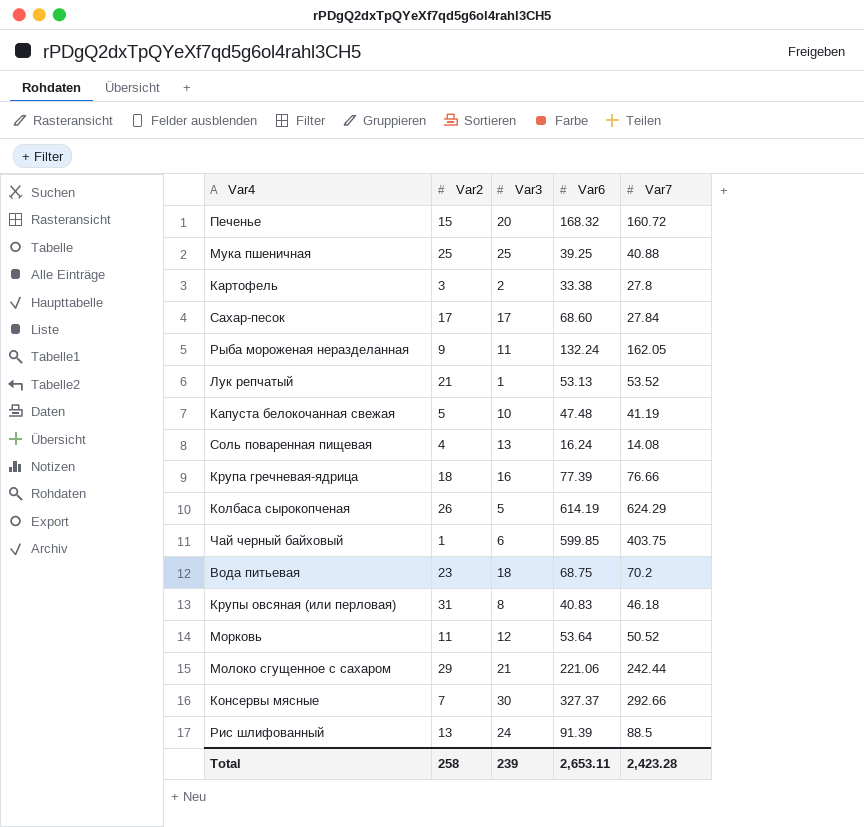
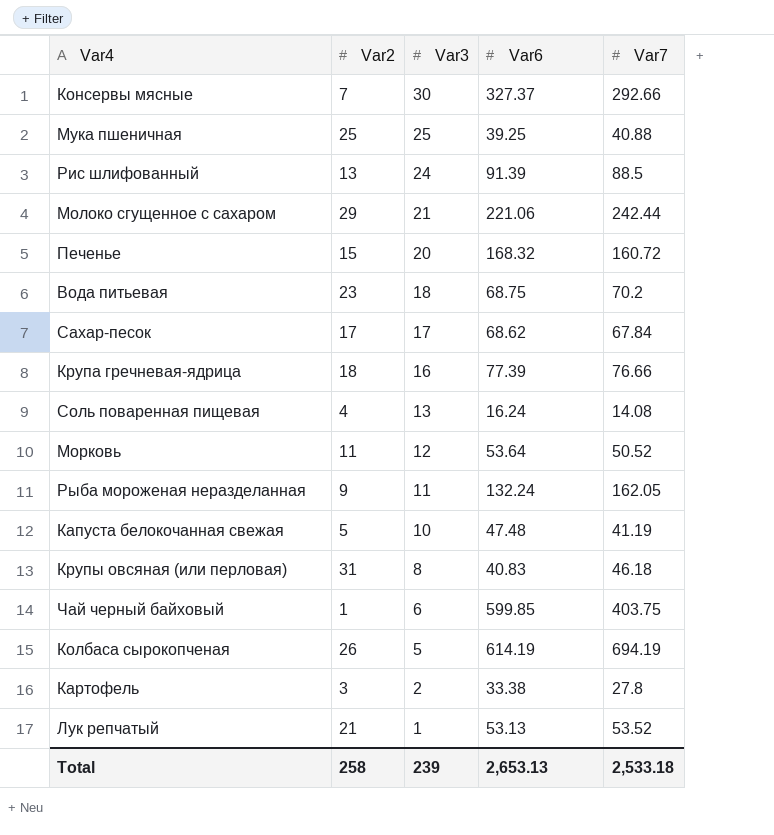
row order: none -> Var3 descending
Сахар-песок | Var6: 68.60 -> 68.62
Сахар-песок | Var7: 27.84 -> 67.84
Колбаса сырокопченая | Var7: 624.29 -> 694.19
Total | Var6: 2,653.11 -> 2,653.13
Total | Var7: 2,423.28 -> 2,533.18

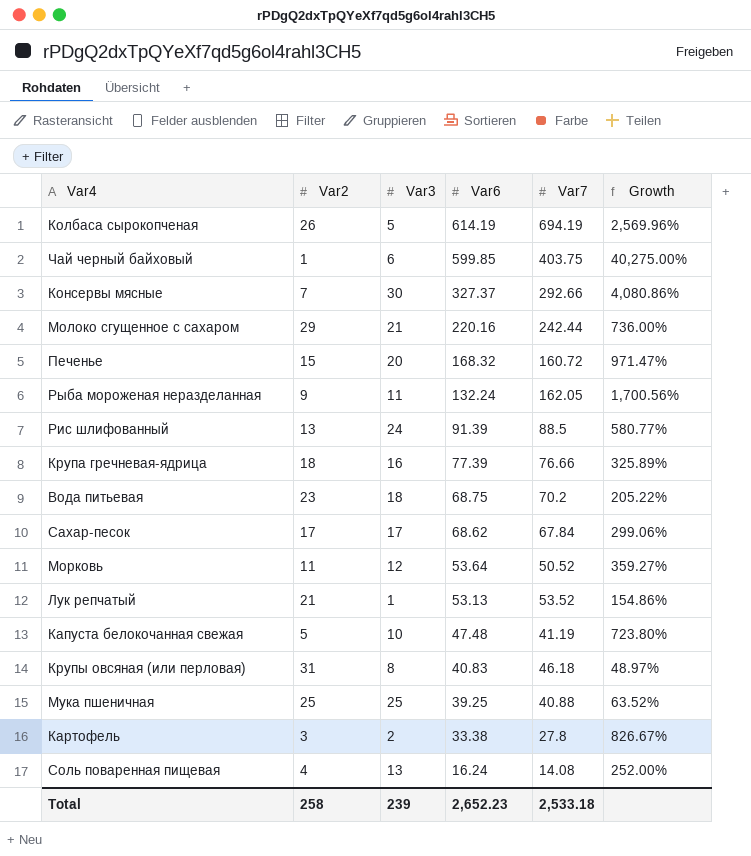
row order: Var3 descending -> Var6 descending
column Growth | formula: none -> ([Var7] - [Var2]) / [Var2]
Молоко сгущенное с сахаром | Var6: 221.06 -> 220.16
Total | Var6: 2,653.13 -> 2,652.23

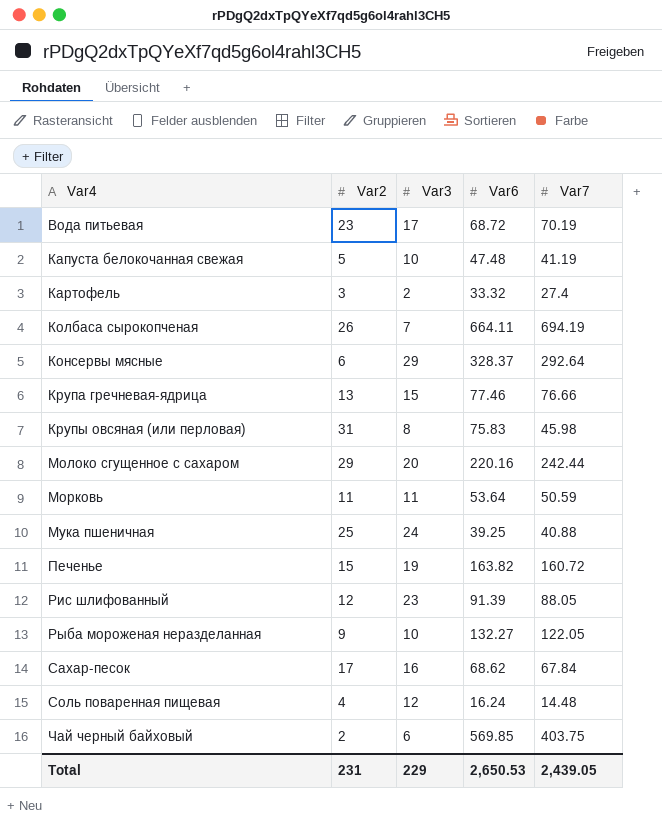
row order: Var6 descending -> Var4 ascending
column Growth | formula: ([Var7] - [Var2]) / [Var2] -> none
row Лук репчатый: 21 | 1 | 53.13 | 53.52 | 154.86% -> none
Вода питьевая | Var3: 18 -> 17
Вода питьевая | Var6: 68.75 -> 68.72
Вода питьевая | Var7: 70.2 -> 70.19
Картофель | Var6: 33.38 -> 33.32
Картофель | Var7: 27.8 -> 27.4
Колбаса сырокопченая | Var3: 5 -> 7
Колбаса сырокопченая | Var6: 614.19 -> 664.11
Консервы мясные | Var2: 7 -> 6
Консервы мясные | Var3: 30 -> 29
Консервы мясные | Var6: 327.37 -> 328.37
Консервы мясные | Var7: 292.66 -> 292.64
Крупа гречневая-ядрица | Var2: 18 -> 13
Крупа гречневая-ядрица | Var3: 16 -> 15
Крупа гречневая-ядрица | Var6: 77.39 -> 77.46
Крупы овсяная (или перловая) | Var6: 40.83 -> 75.83
Крупы овсяная (или перловая) | Var7: 46.18 -> 45.98
Молоко сгущенное с сахаром | Var3: 21 -> 20
Морковь | Var3: 12 -> 11
Морковь | Var7: 50.52 -> 50.59
Мука пшеничная | Var3: 25 -> 24
Печенье | Var3: 20 -> 19
Печенье | Var6: 168.32 -> 163.82
Рис шлифованный | Var2: 13 -> 12
Рис шлифованный | Var3: 24 -> 23
Рис шлифованный | Var7: 88.5 -> 88.05
Рыба мороженая неразделанная | Var3: 11 -> 10
Рыба мороженая неразделанная | Var6: 132.24 -> 132.27
Рыба мороженая неразделанная | Var7: 162.05 -> 122.05
Сахар-песок | Var3: 17 -> 16
Соль поваренная пищевая | Var3: 13 -> 12
Соль поваренная пищевая | Var7: 14.08 -> 14.48
Чай черный байховый | Var2: 1 -> 2
Чай черный байховый | Var6: 599.85 -> 569.85
Total | Var2: 258 -> 231
Total | Var3: 239 -> 229
Total | Var6: 2,652.23 -> 2,650.53
Total | Var7: 2,533.18 -> 2,439.05

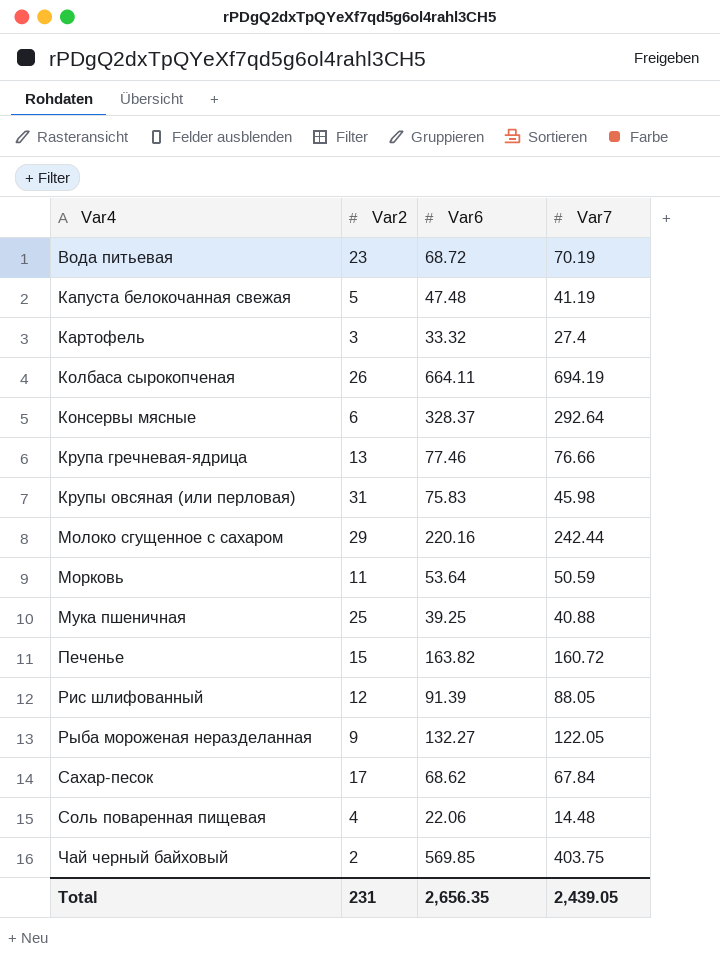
column Var3 | position: 3 -> none
Соль поваренная пищевая | Var6: 16.24 -> 22.06
Total | Var6: 2,650.53 -> 2,656.35

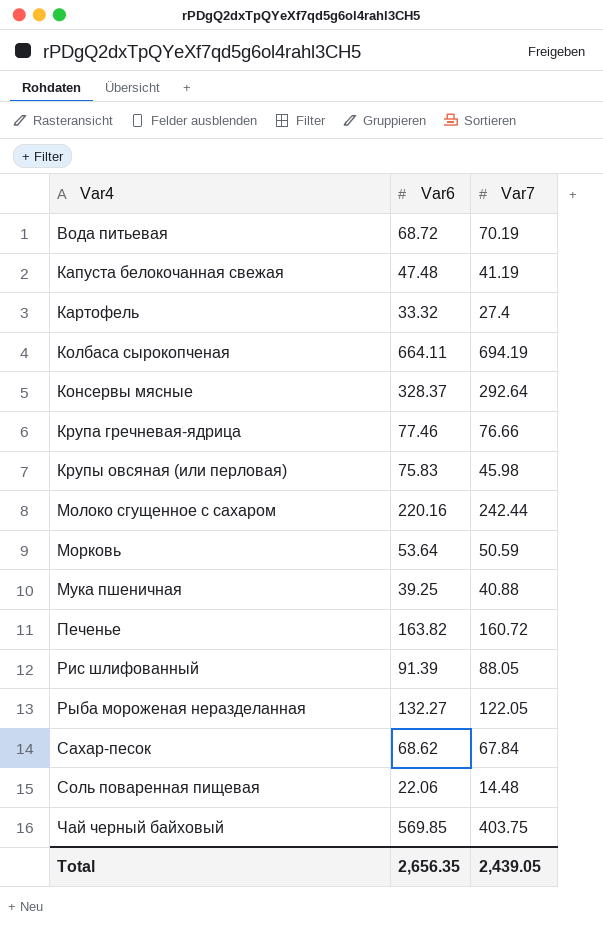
column Var2 | position: 2 -> none

